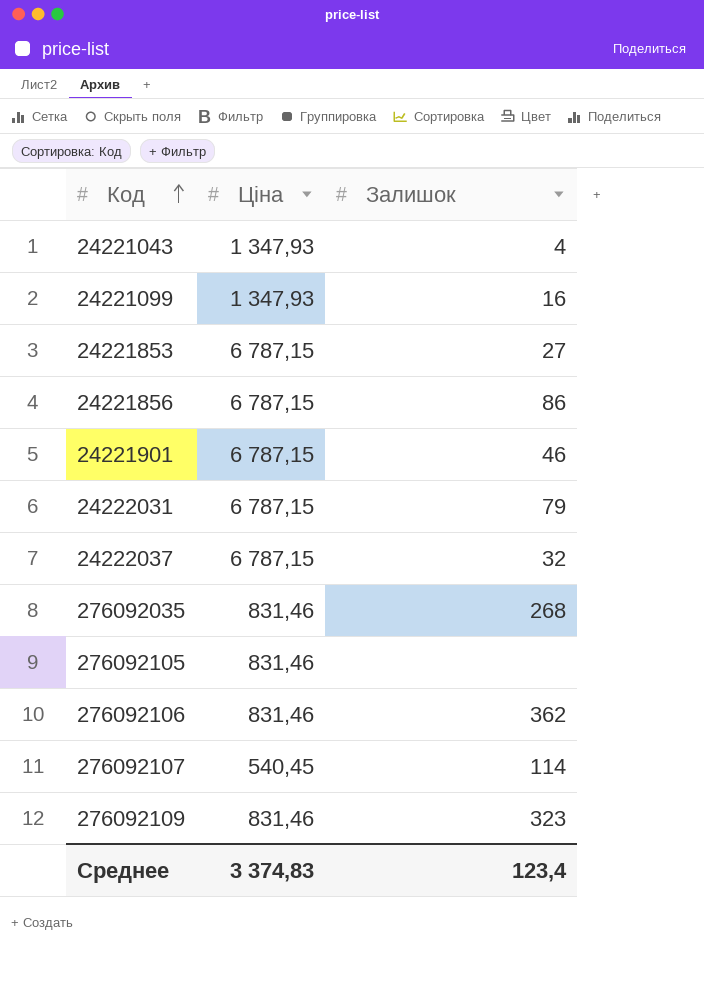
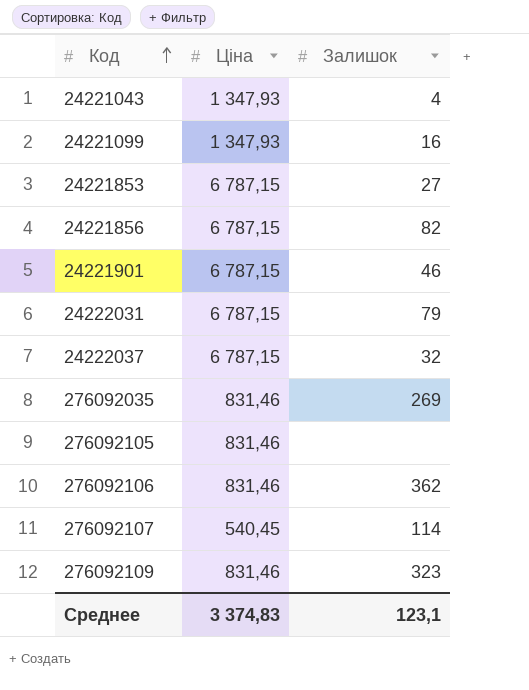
24221856 | Залишок: 86 -> 82
276092035 | Залишок: 268 -> 269
Среднее | Залишок: 123,4 -> 123,1

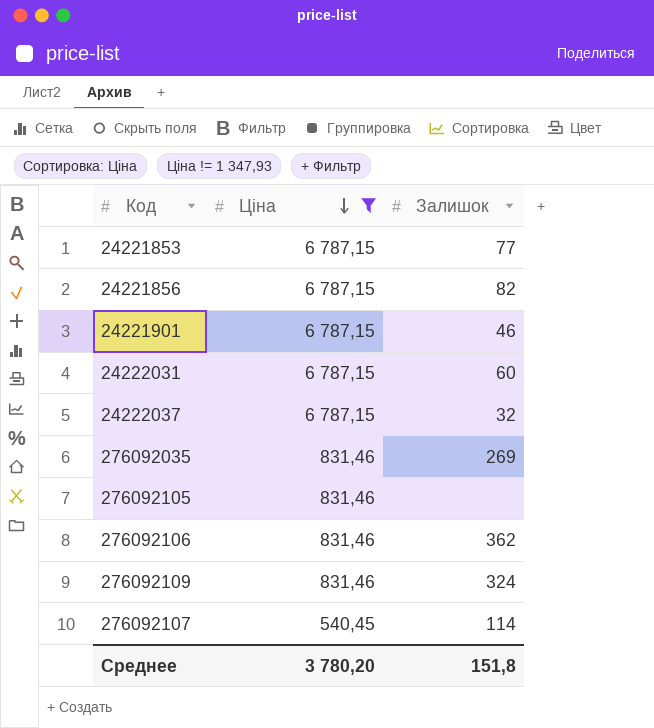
filter: none -> Ціна != 1 347,93
row order: Код ascending -> Ціна descending
24221853 | Залишок: 27 -> 77
24222031 | Залишок: 79 -> 60
276092109 | Залишок: 323 -> 324
Среднее | Ціна: 3 374,83 -> 3 780,20
Среднее | Залишок: 123,1 -> 151,8

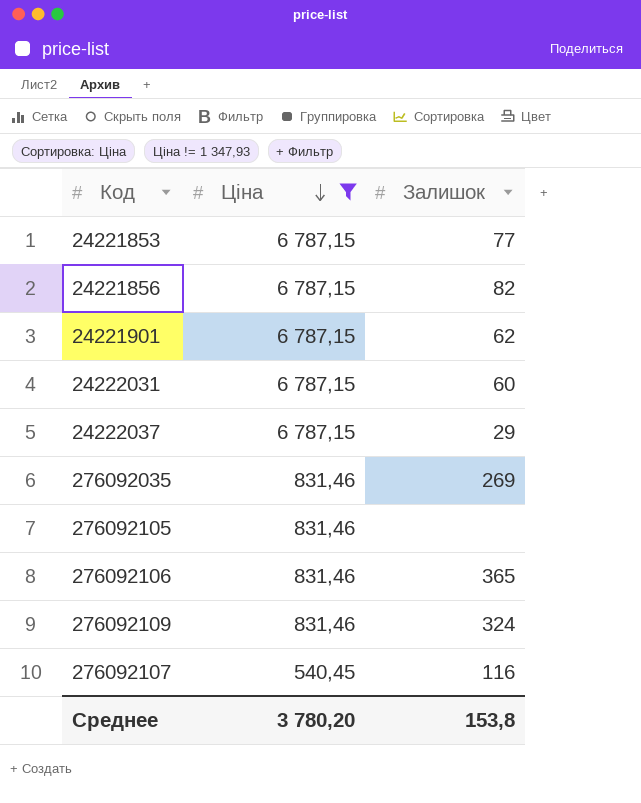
24221901 | Залишок: 46 -> 62
24222037 | Залишок: 32 -> 29
276092106 | Залишок: 362 -> 365
276092107 | Залишок: 114 -> 116
Среднее | Залишок: 151,8 -> 153,8

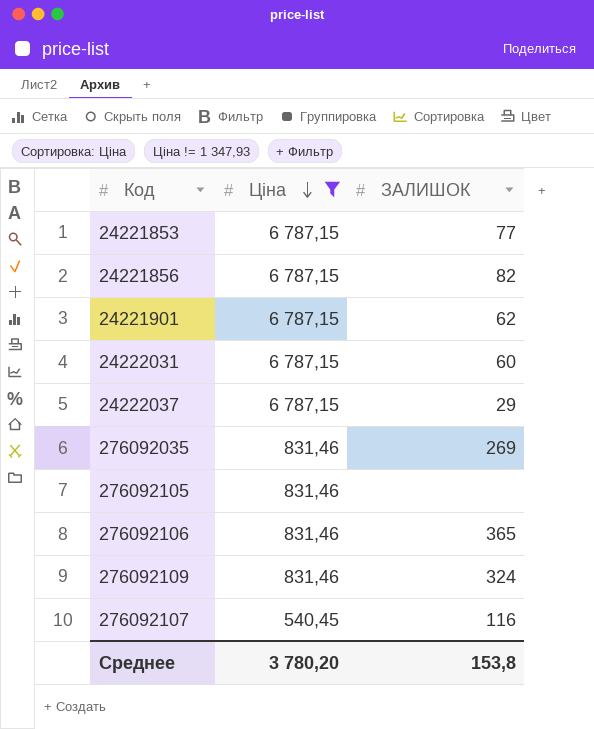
column name: Залишок -> ЗАЛИШОК

